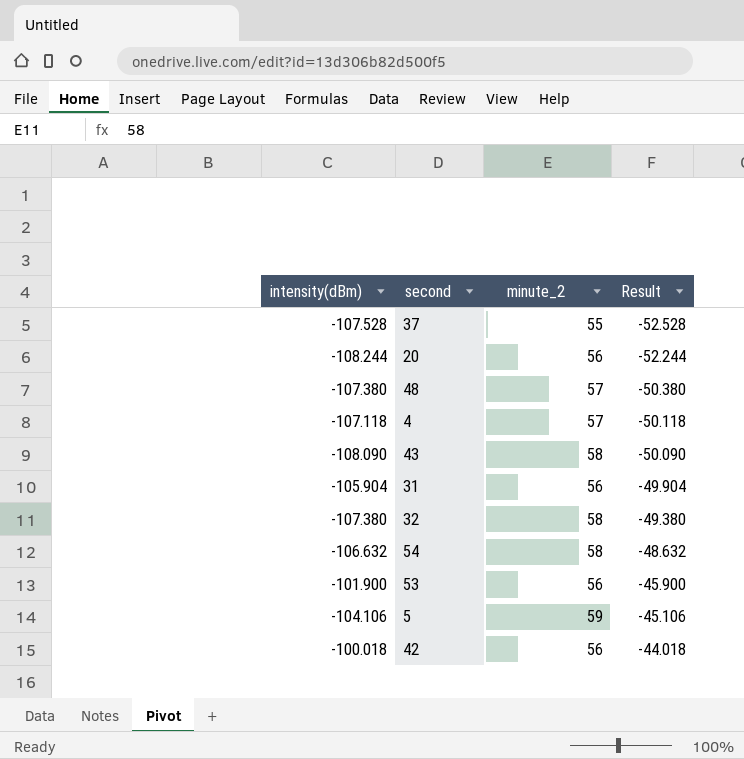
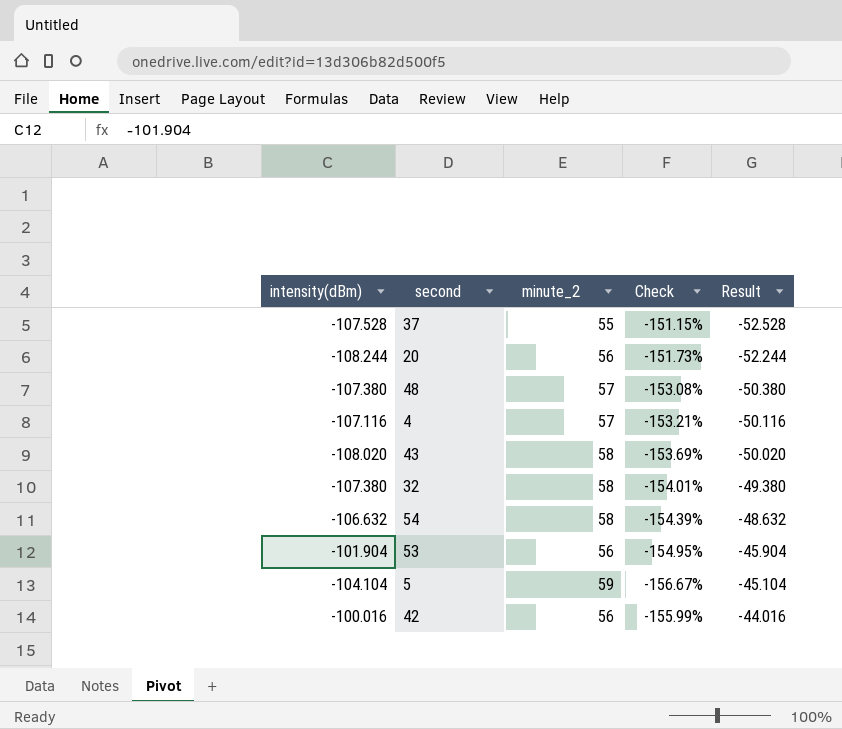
column Check | formula: none -> ([minute_2] - [intensity(dBm)]) / [intensity(dBm)]
row 31: -105.904 | 56 | -49.904 -> none
4 | intensity(dBm): -107.118 -> -107.116
4 | Result: -50.118 -> -50.116
43 | intensity(dBm): -108.090 -> -108.020
43 | Result: -50.090 -> -50.020
53 | intensity(dBm): -101.900 -> -101.904
53 | Result: -45.900 -> -45.904
5 | intensity(dBm): -104.106 -> -104.104
5 | Result: -45.106 -> -45.104
42 | intensity(dBm): -100.018 -> -100.016
42 | Result: -44.018 -> -44.016

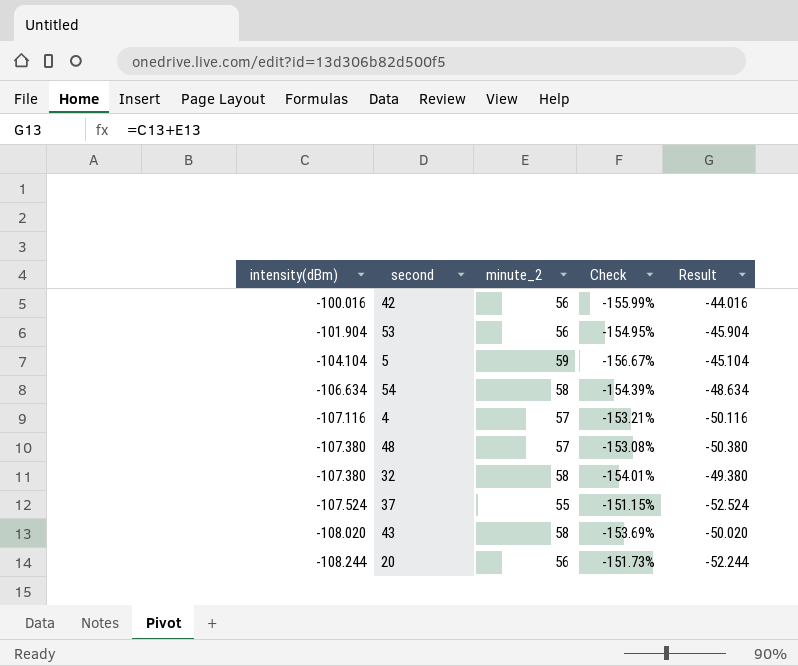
row order: Result ascending -> intensity(dBm) descending
54 | intensity(dBm): -106.632 -> -106.634
54 | Result: -48.632 -> -48.634
37 | intensity(dBm): -107.528 -> -107.524
37 | Result: -52.528 -> -52.524

